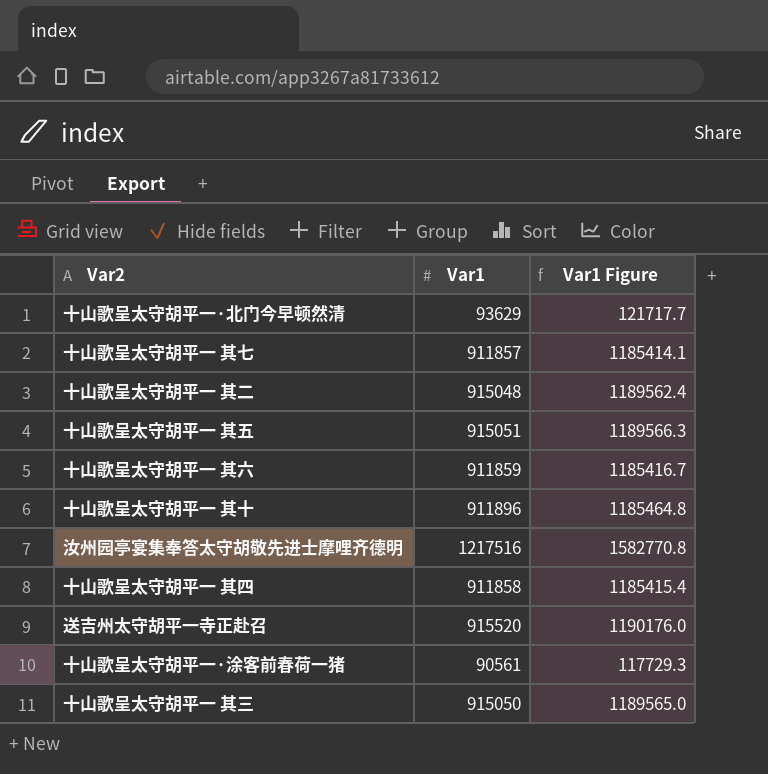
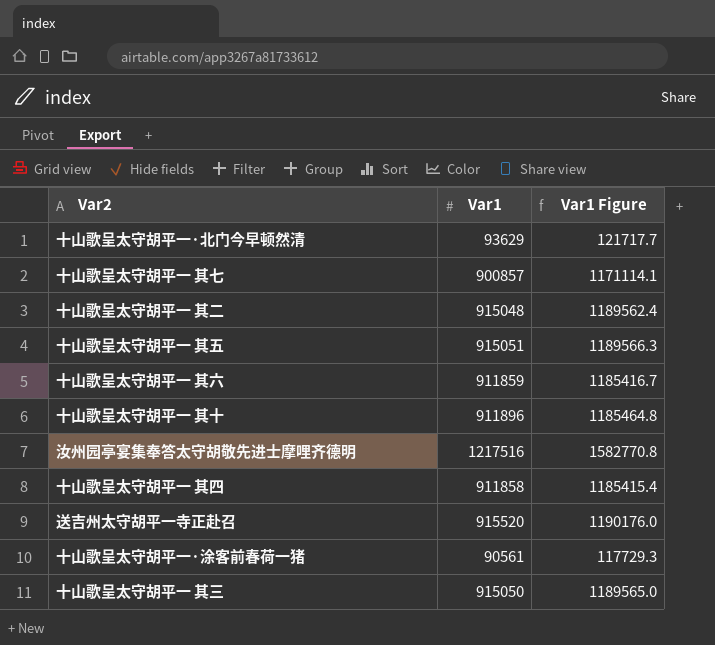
十山歌呈太守胡平一 其七 | Var1: 911857 -> 900857
十山歌呈太守胡平一 其七 | Var1 Figure: 1185414.1 -> 1171114.1

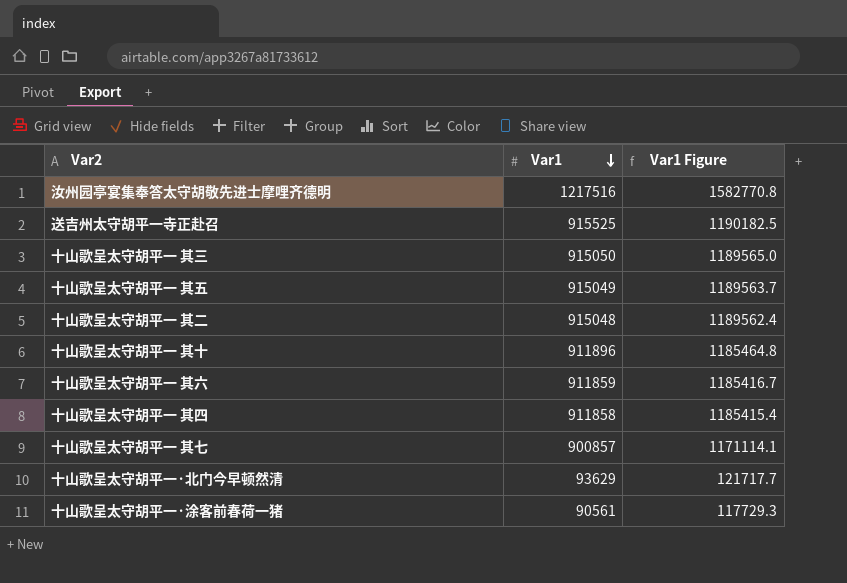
row order: none -> Var1 descending
送吉州太守胡平一寺正赴召 | Var1: 915520 -> 915525
送吉州太守胡平一寺正赴召 | Var1 Figure: 1190176.0 -> 1190182.5
十山歌呈太守胡平一 其五 | Var1: 915051 -> 915049
十山歌呈太守胡平一 其五 | Var1 Figure: 1189566.3 -> 1189563.7

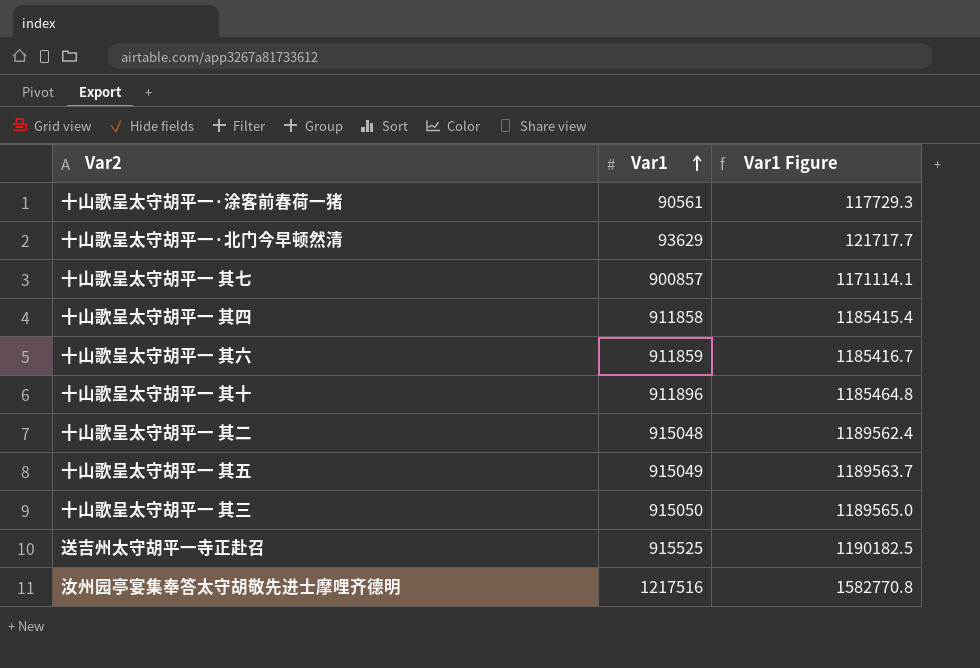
row order: Var1 descending -> Var1 ascending

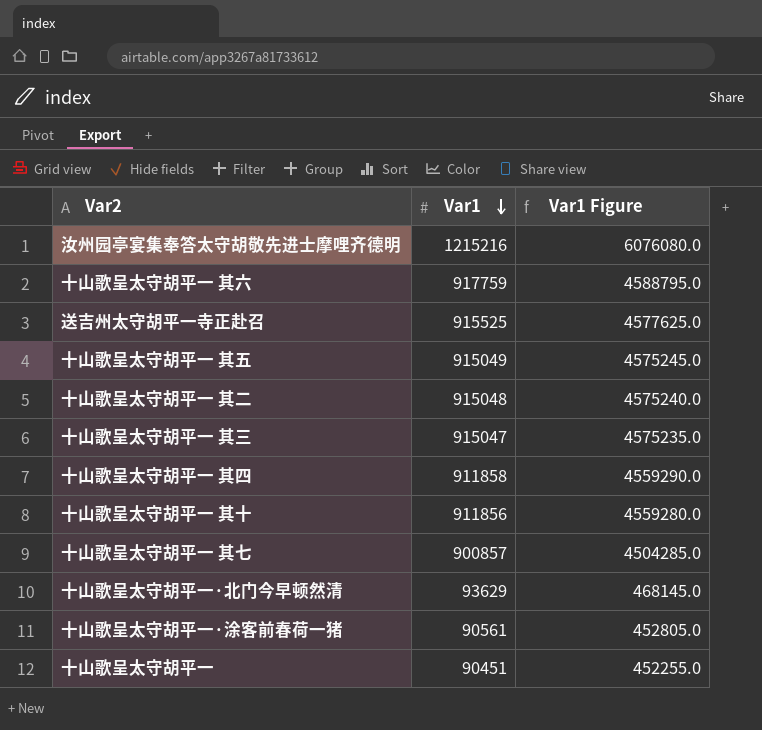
row order: Var1 ascending -> Var1 descending
column Var1 Figure | formula: [Var1] * 1.3 -> [Var1] * 5
汝州园亭宴集奉答太守胡敬先进士摩哩齐德明 | Var1: 1217516 -> 1215216
十山歌呈太守胡平一 其六 | Var1: 911859 -> 917759
十山歌呈太守胡平一 其三 | Var1: 915050 -> 915047
十山歌呈太守胡平一 其十 | Var1: 911896 -> 911856
row 十山歌呈太守胡平一: none -> 90451 | 452255.0

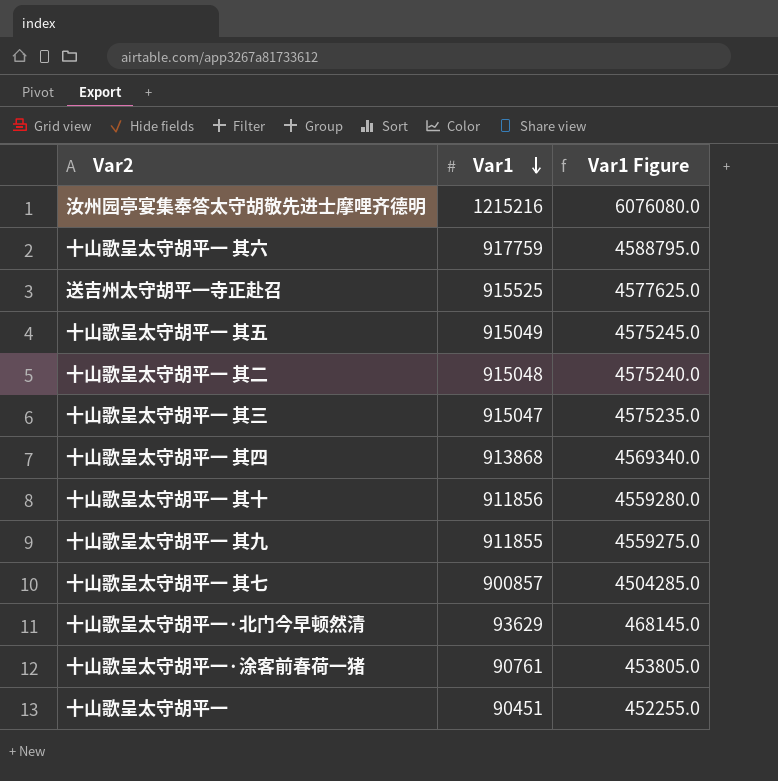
十山歌呈太守胡平一 其四 | Var1: 911858 -> 913868
十山歌呈太守胡平一 其四 | Var1 Figure: 4559290.0 -> 4569340.0
row 十山歌呈太守胡平一 其九: none -> 911855 | 4559275.0
十山歌呈太守胡平一·涂客前春荷一猪 | Var1: 90561 -> 90761
十山歌呈太守胡平一·涂客前春荷一猪 | Var1 Figure: 452805.0 -> 453805.0

